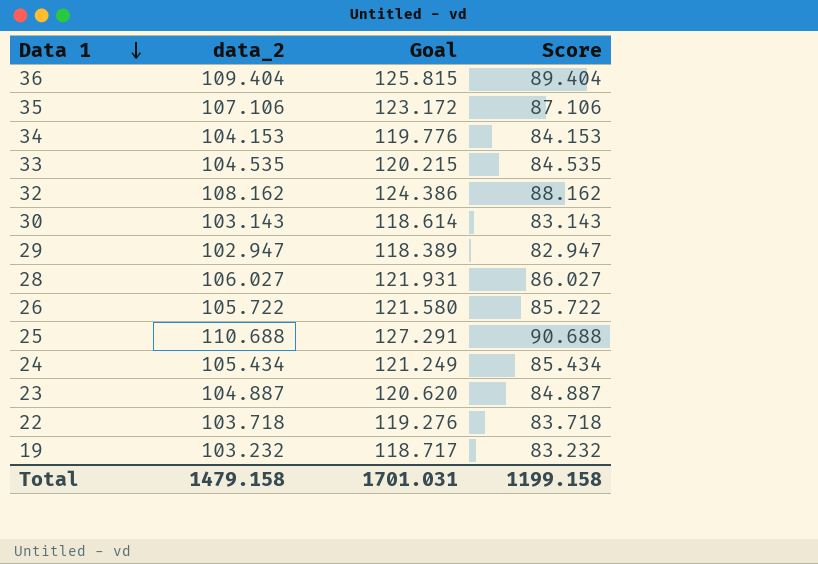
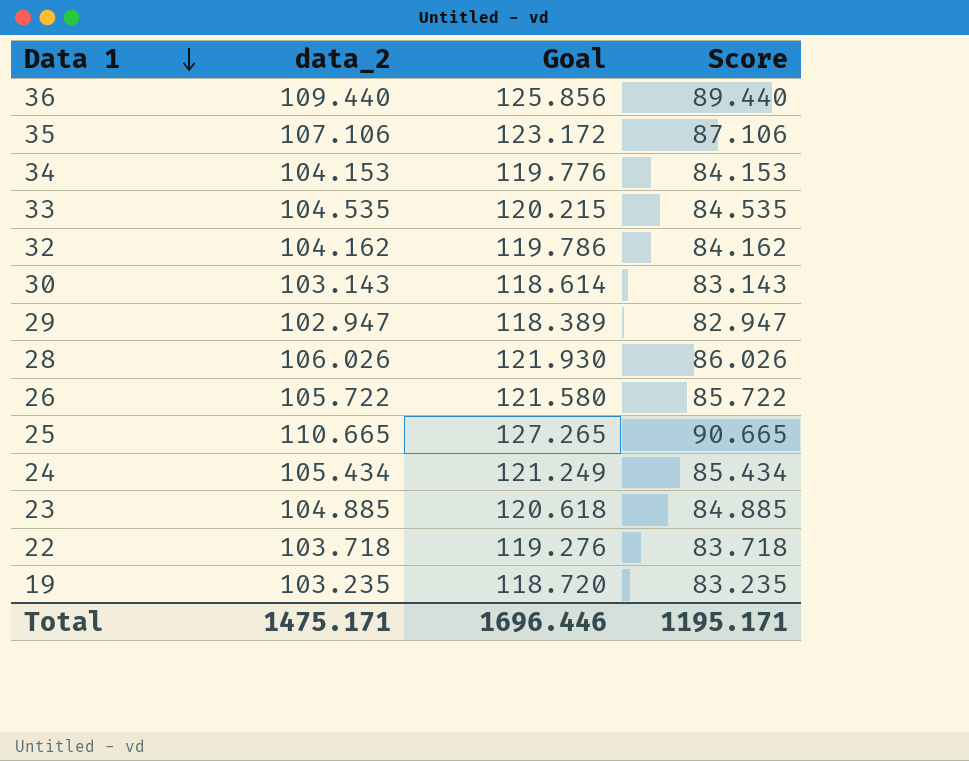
36 | data_2: 109.404 -> 109.440
36 | Goal: 125.815 -> 125.856
36 | Score: 89.404 -> 89.440
32 | data_2: 108.162 -> 104.162
32 | Goal: 124.386 -> 119.786
32 | Score: 88.162 -> 84.162
28 | data_2: 106.027 -> 106.026
28 | Goal: 121.931 -> 121.930
28 | Score: 86.027 -> 86.026
25 | data_2: 110.688 -> 110.665
25 | Goal: 127.291 -> 127.265
25 | Score: 90.688 -> 90.665
23 | data_2: 104.887 -> 104.885
23 | Goal: 120.620 -> 120.618
23 | Score: 84.887 -> 84.885
19 | data_2: 103.232 -> 103.235
19 | Goal: 118.717 -> 118.720
19 | Score: 83.232 -> 83.235
Total | data_2: 1479.158 -> 1475.171
Total | Goal: 1701.031 -> 1696.446
Total | Score: 1199.158 -> 1195.171

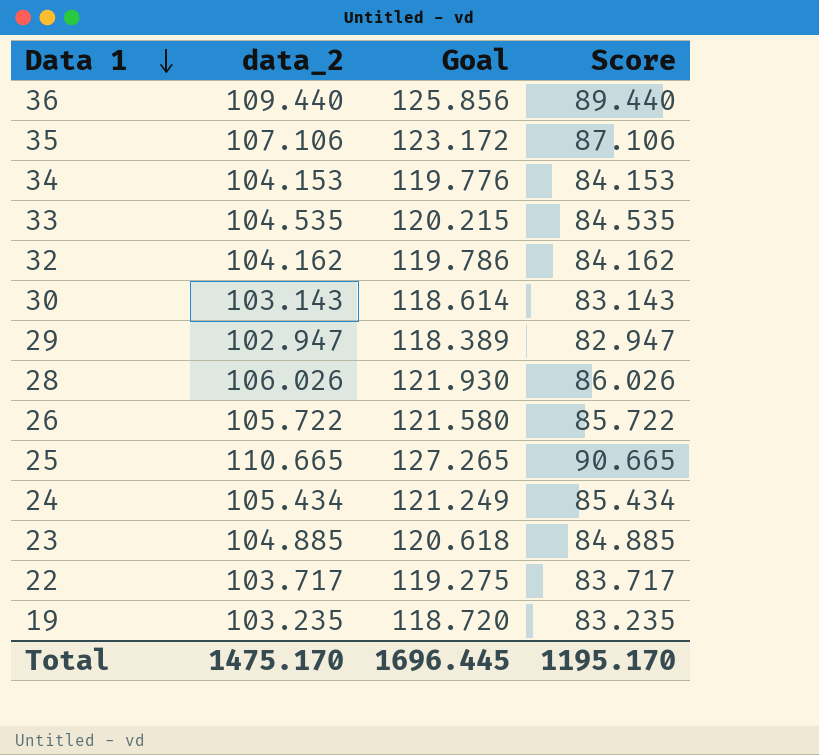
22 | data_2: 103.718 -> 103.717
22 | Goal: 119.276 -> 119.275
22 | Score: 83.718 -> 83.717
Total | data_2: 1475.171 -> 1475.170
Total | Goal: 1696.446 -> 1696.445
Total | Score: 1195.171 -> 1195.170

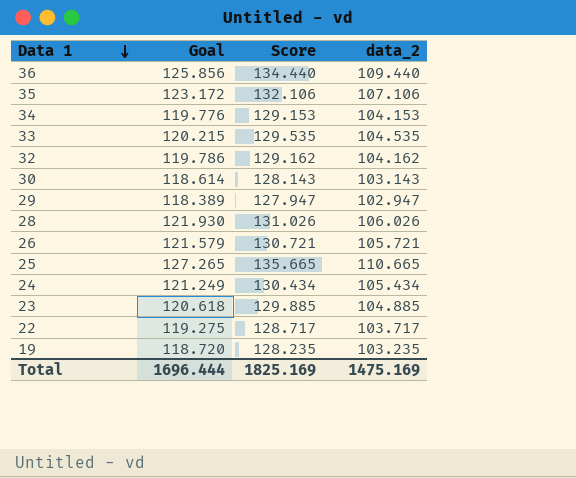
column Score | formula: [data_2] - 20 -> [data_2] + 25
column data_2 | position: 2 -> 4
26 | Goal: 121.580 -> 121.579
26 | data_2: 105.722 -> 105.721
Total | Goal: 1696.445 -> 1696.444
Total | Score: 1195.170 -> 1825.169
Total | data_2: 1475.170 -> 1475.169

